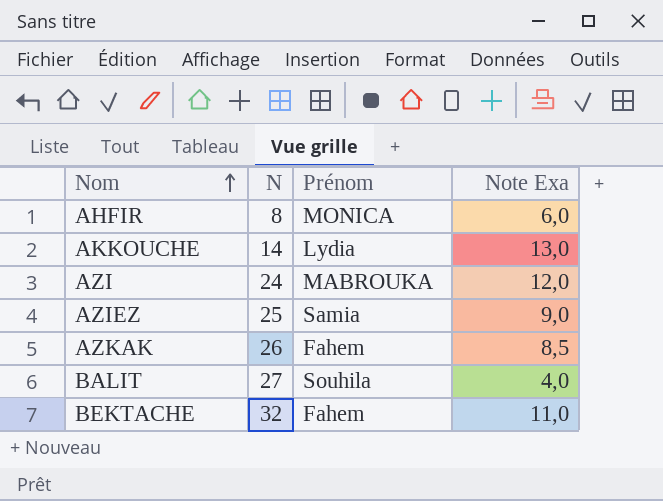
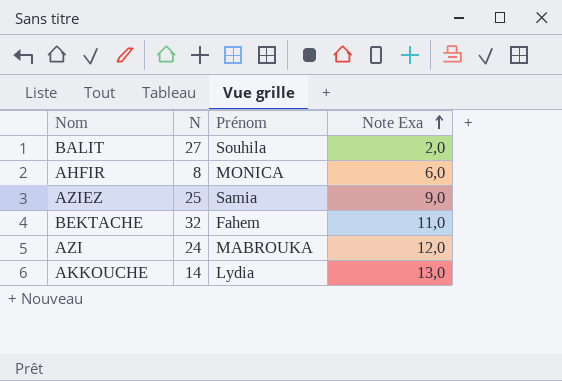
row order: Nom ascending -> Note Exa ascending
row AZKAK: 26 | Fahem | 8,5 -> none
BALIT | Note Exa: 4,0 -> 2,0

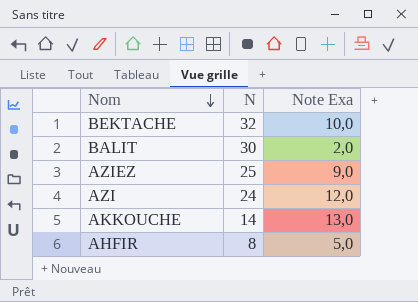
row order: Note Exa ascending -> Nom descending
column Prénom | position: 3 -> none
BEKTACHE | Note Exa: 11,0 -> 10,0
BALIT | N: 27 -> 30
AHFIR | Note Exa: 6,0 -> 5,0

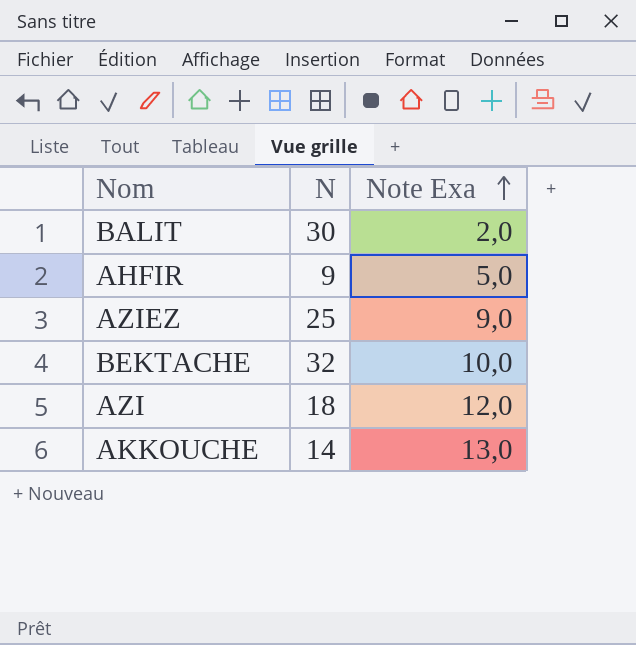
row order: Nom descending -> Note Exa ascending
AHFIR | N: 8 -> 9
AZI | N: 24 -> 18

